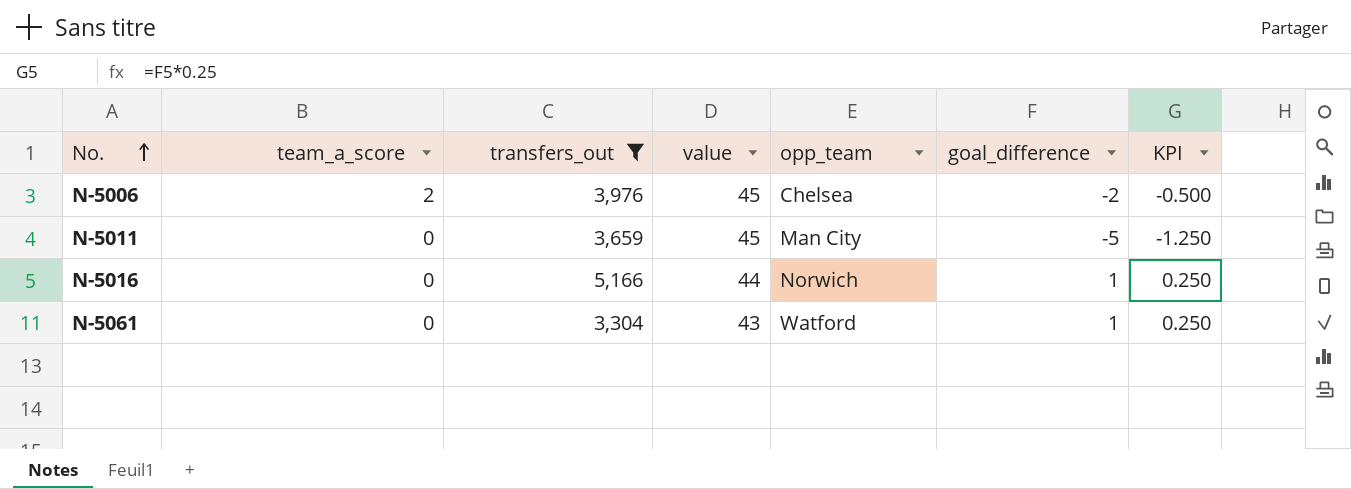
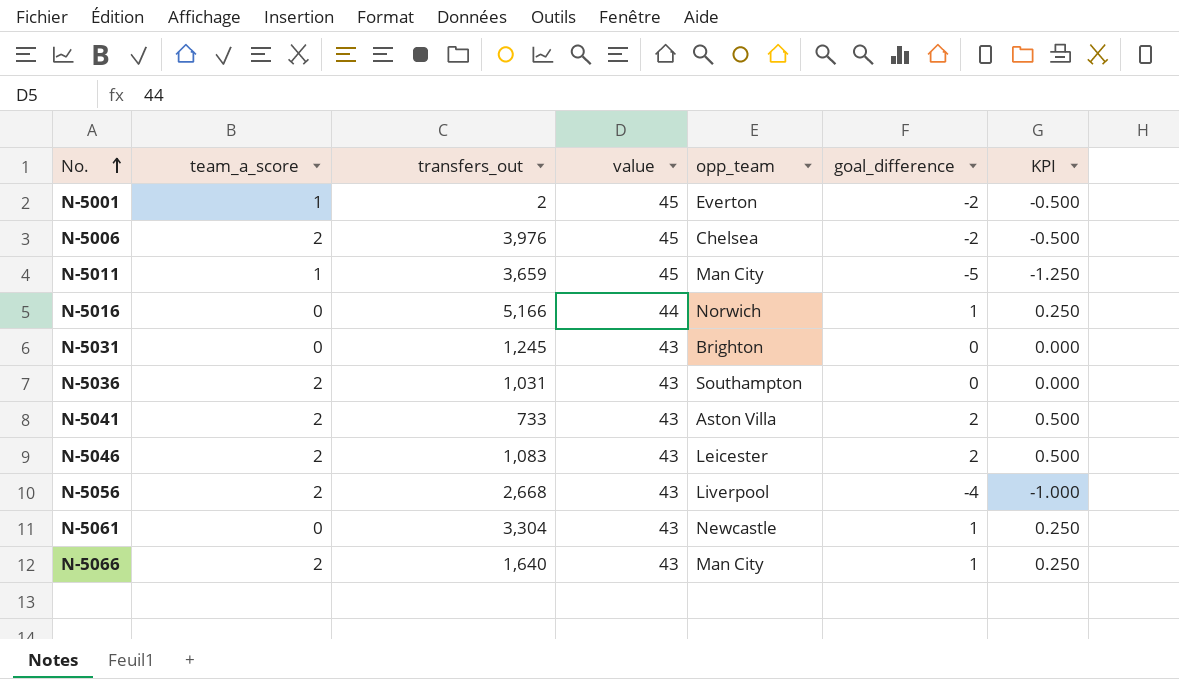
filter: transfers_out >= 3,304 -> none
N-5011 | team_a_score: 0 -> 1
N-5061 | opp_team: Watford -> Newcastle

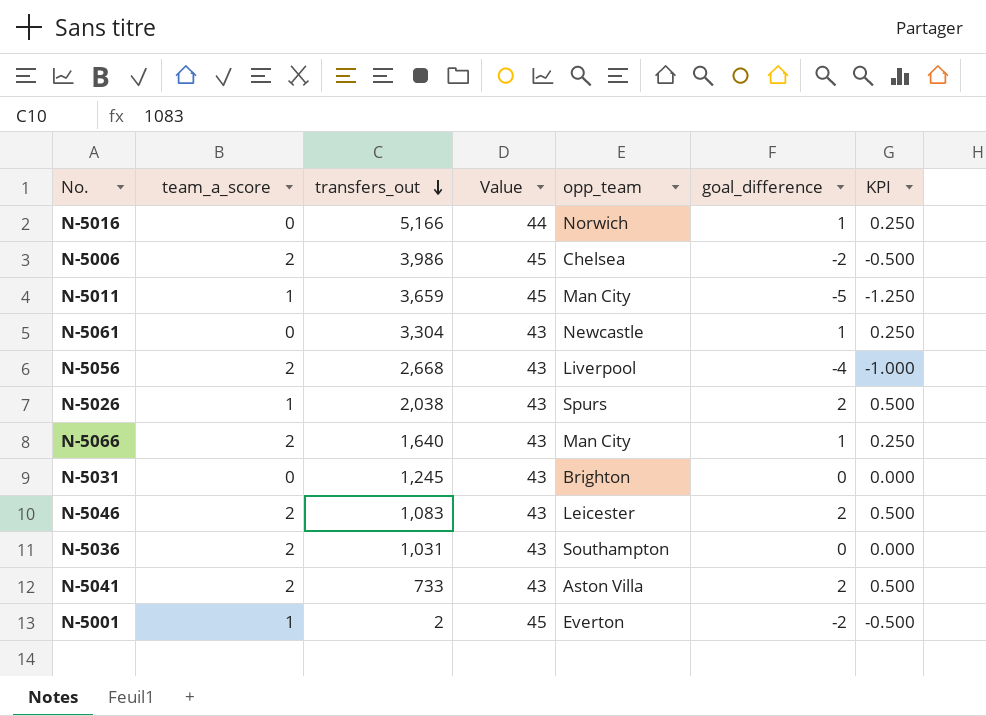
row order: No. ascending -> transfers_out descending
column name: value -> Value
N-5006 | transfers_out: 3,976 -> 3,986
row N-5026: none -> 1 | 2,038 | 43 | Spurs | 2 | 0.500

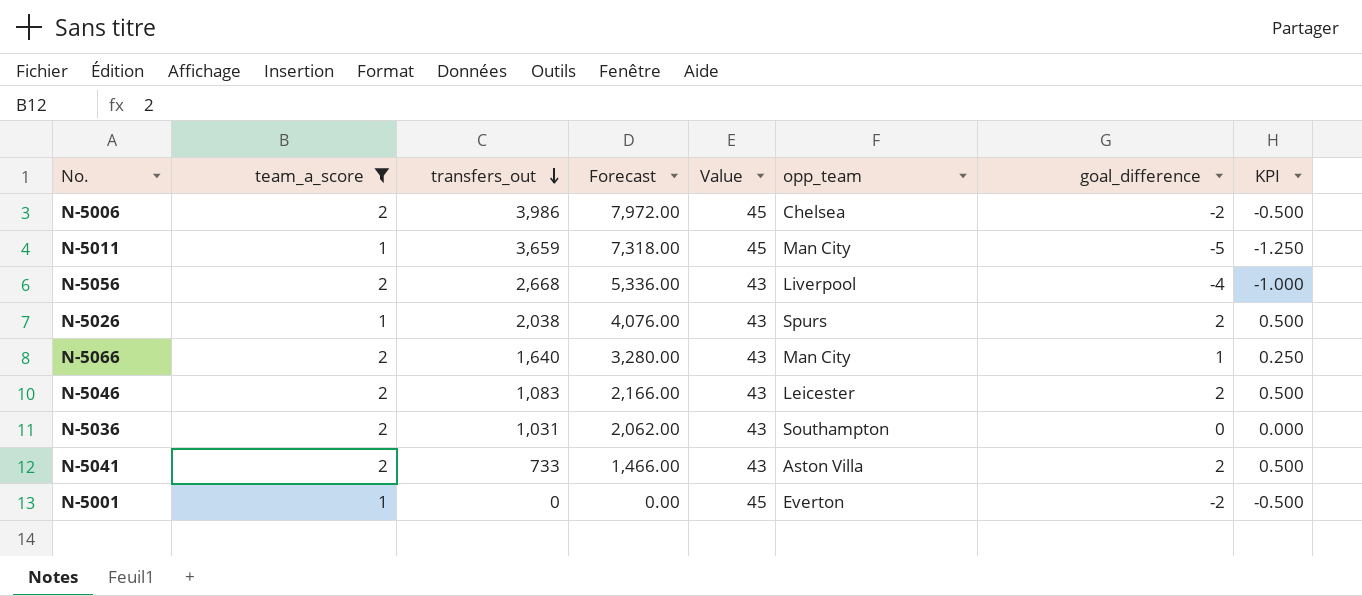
filter: none -> team_a_score != 0
column Forecast | formula: none -> [transfers_out] * 2
N-5001 | transfers_out: 2 -> 0

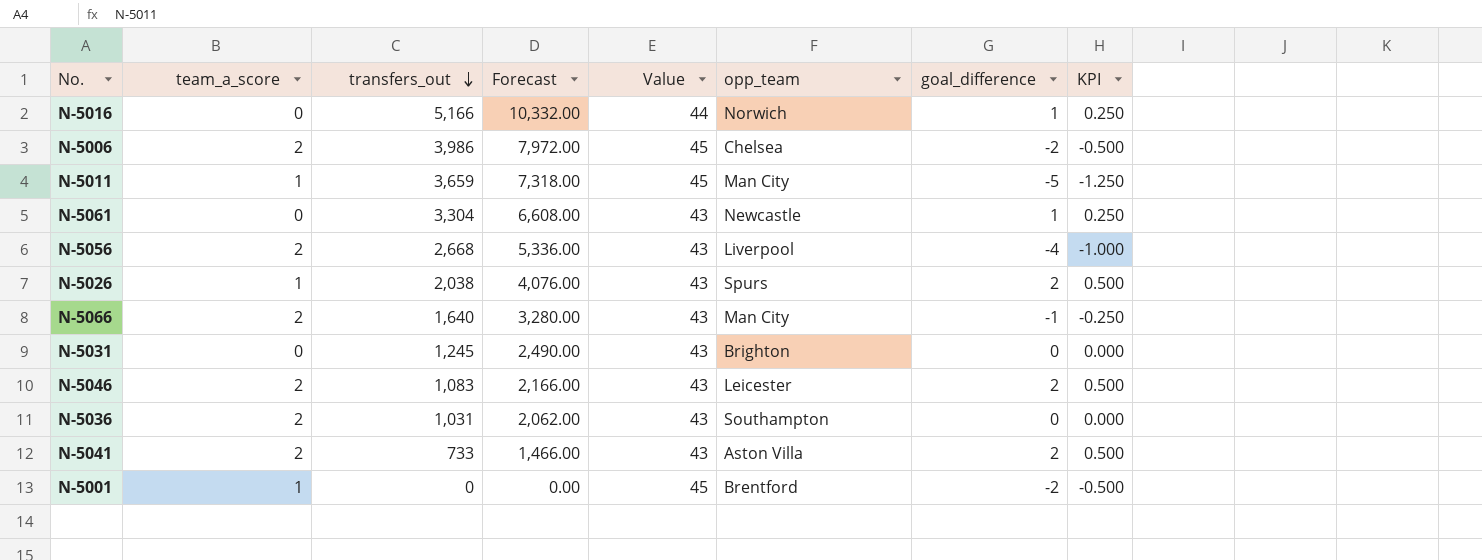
filter: team_a_score != 0 -> none
N-5066 | goal_difference: 1 -> -1
N-5066 | KPI: 0.250 -> -0.250
N-5001 | opp_team: Everton -> Brentford

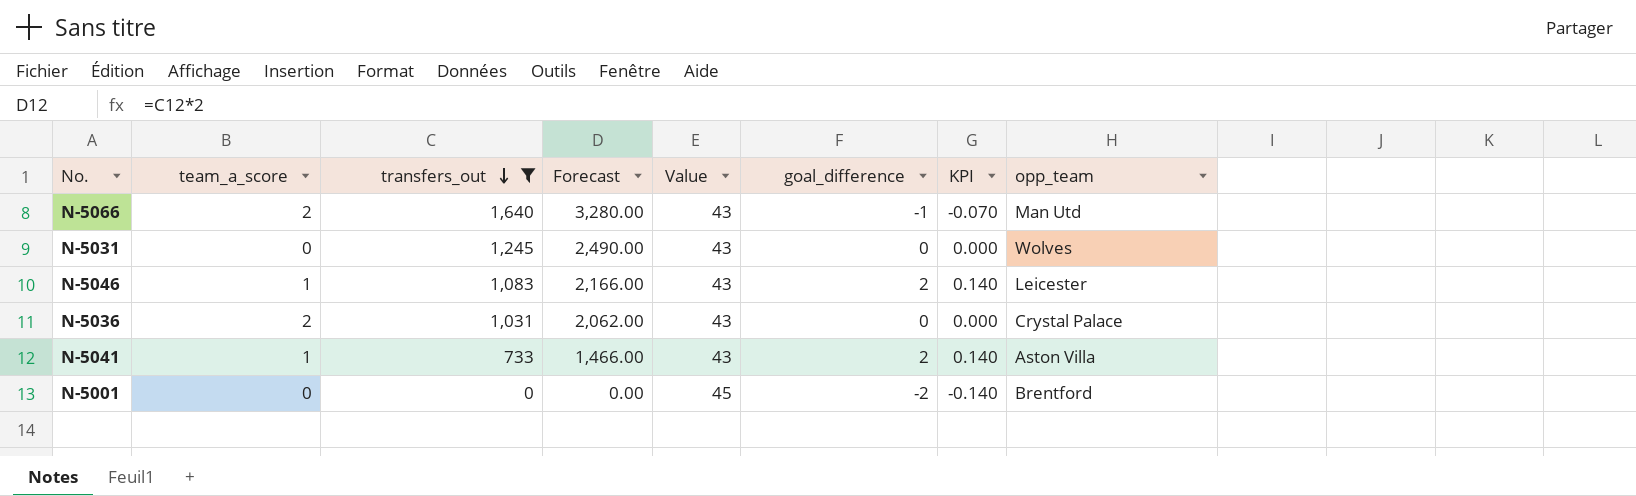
filter: none -> transfers_out <= 1,640
column KPI | formula: [goal_difference] * 0.25 -> [goal_difference] * 0.07
column opp_team | position: 6 -> 8
N-5066 | opp_team: Man City -> Man Utd
N-5031 | opp_team: Brighton -> Wolves
N-5046 | team_a_score: 2 -> 1
N-5036 | opp_team: Southampton -> Crystal Palace
N-5041 | team_a_score: 2 -> 1
N-5001 | team_a_score: 1 -> 0

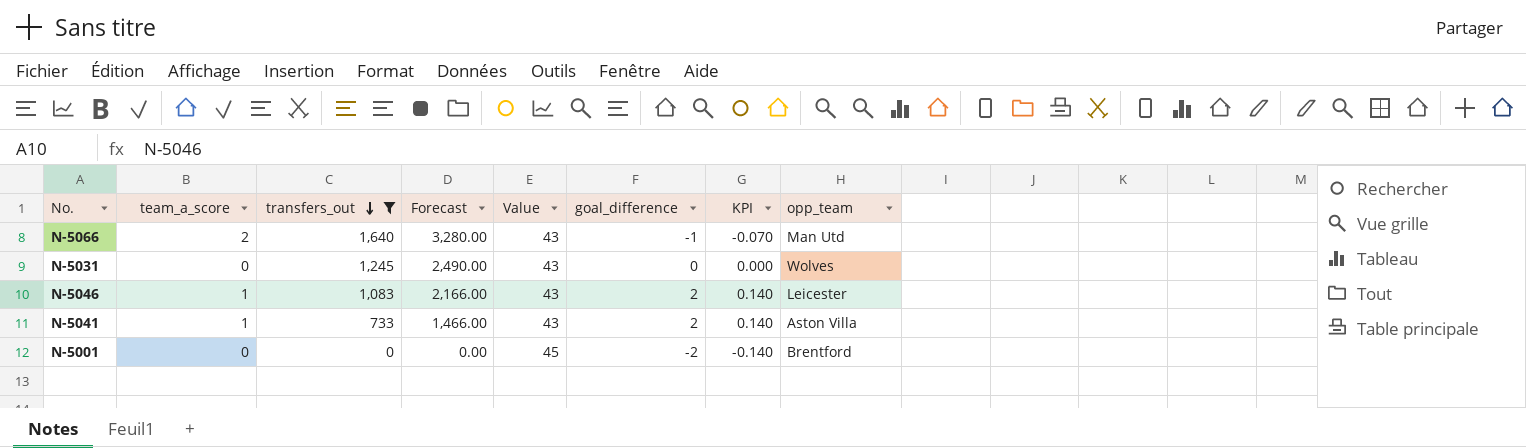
row N-5036: 2 | 1,031 | 2,062.00 | 43 | 0 | 0.000 | Crystal Palace -> none

